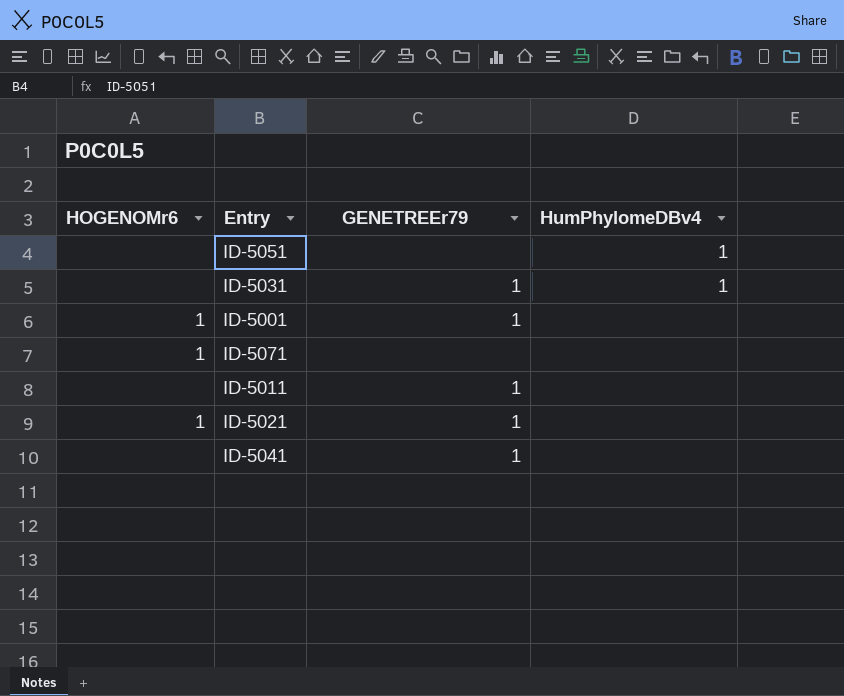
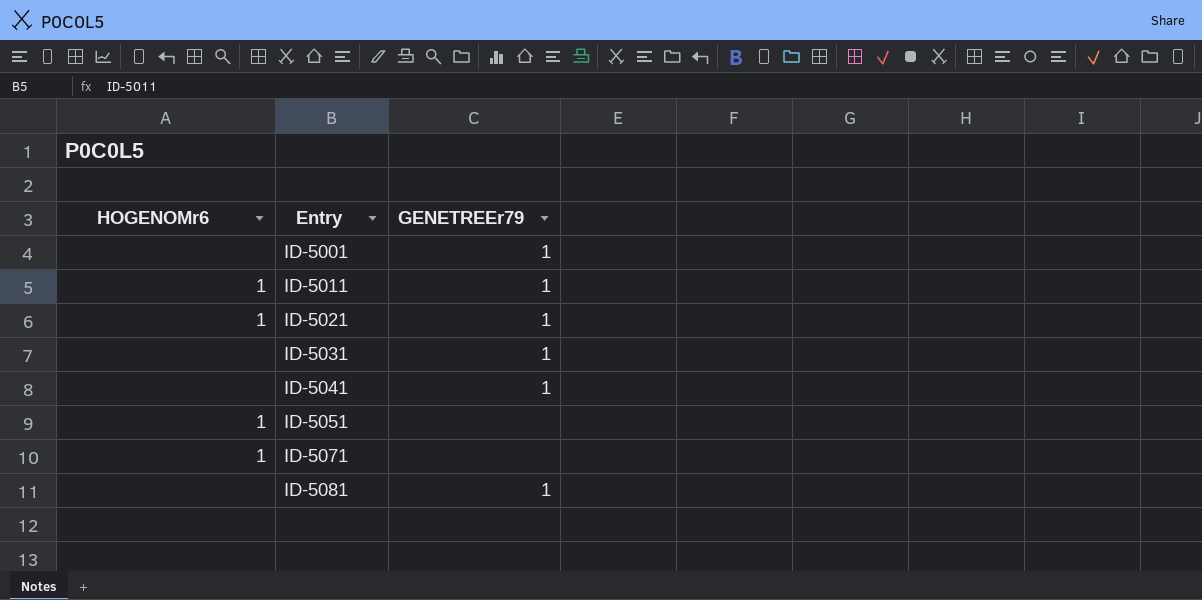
row order: none -> Entry ascending
column HumPhylomeDBv4 | position: 4 -> none
ID-5001 | HOGENOMr6: 1 -> none
ID-5011 | HOGENOMr6: none -> 1
ID-5051 | HOGENOMr6: none -> 1
row ID-5081: none -> none | 1

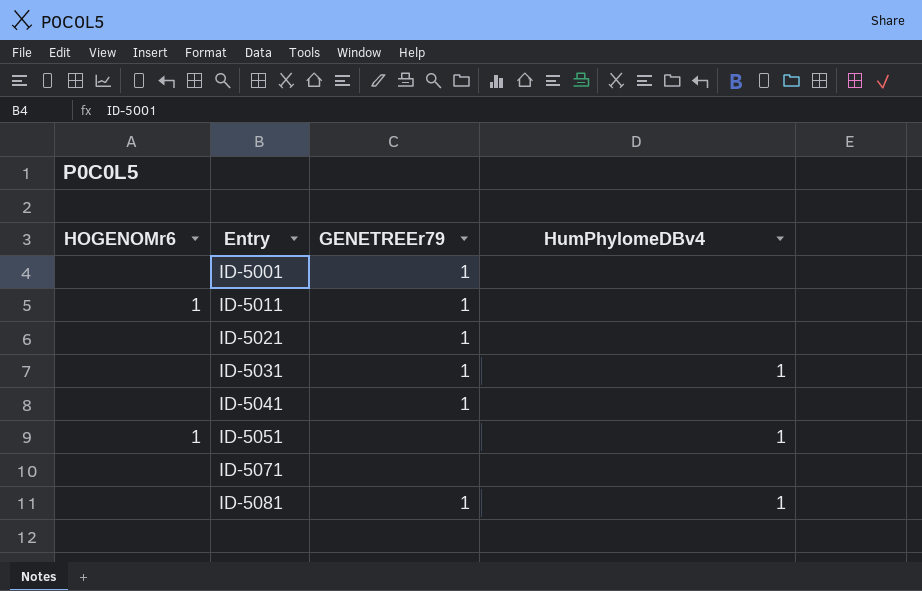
column HumPhylomeDBv4 | position: none -> 4
ID-5021 | HOGENOMr6: 1 -> none
ID-5071 | HOGENOMr6: 1 -> none

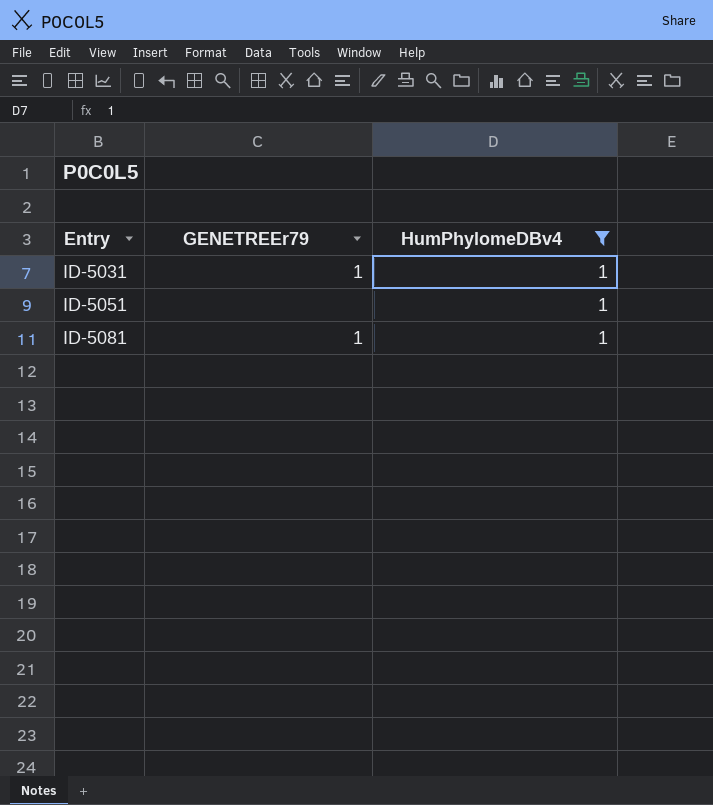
filter: none -> HumPhylomeDBv4 = 1
column HOGENOMr6 | position: 1 -> none

